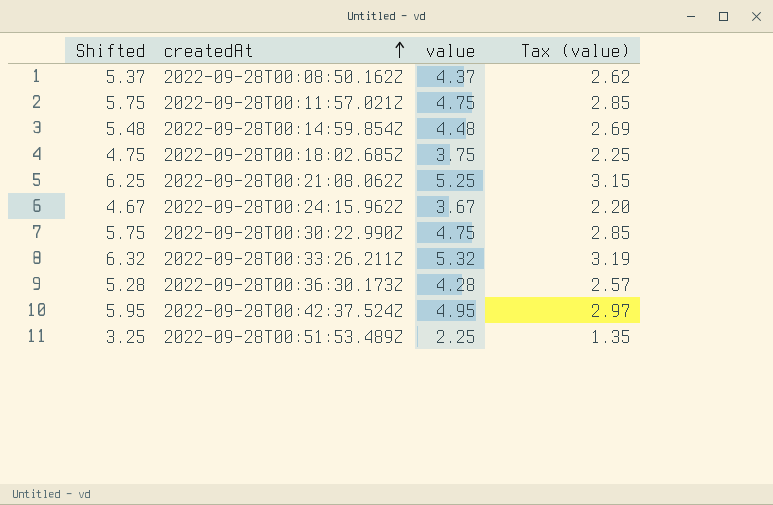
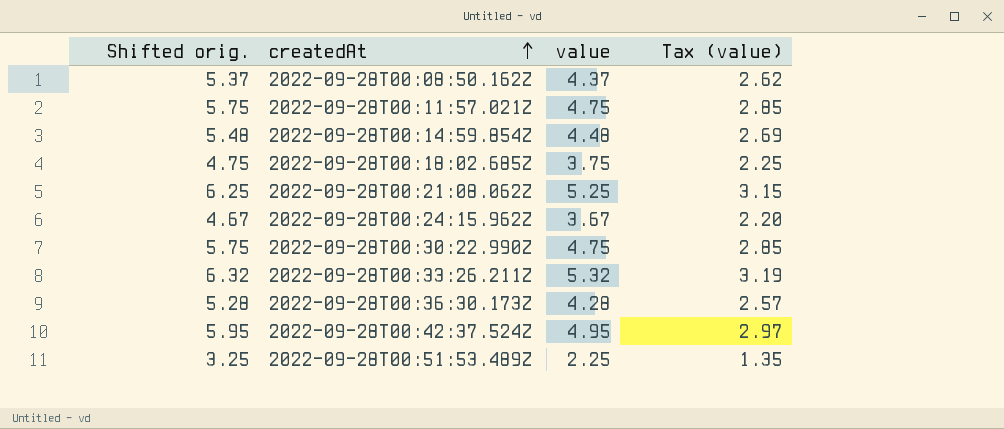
column name: Shifted -> Shifted orig.

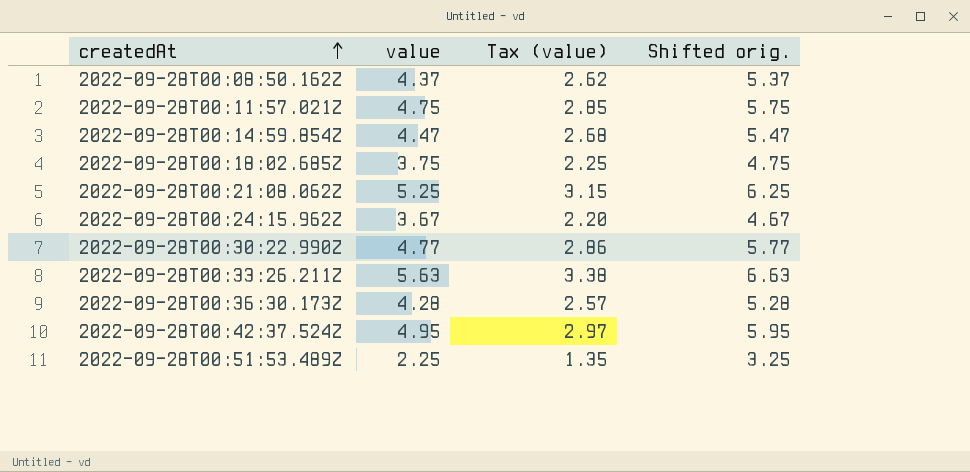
column Shifted orig. | position: 1 -> 4
2022-09-28T00:14:59.854Z | value: 4.48 -> 4.47
2022-09-28T00:14:59.854Z | Tax (value): 2.69 -> 2.68
2022-09-28T00:14:59.854Z | Shifted orig.: 5.48 -> 5.47
2022-09-28T00:30:22.990Z | value: 4.75 -> 4.77
2022-09-28T00:30:22.990Z | Tax (value): 2.85 -> 2.86
2022-09-28T00:30:22.990Z | Shifted orig.: 5.75 -> 5.77
2022-09-28T00:33:26.211Z | value: 5.32 -> 5.63
2022-09-28T00:33:26.211Z | Tax (value): 3.19 -> 3.38
2022-09-28T00:33:26.211Z | Shifted orig.: 6.32 -> 6.63

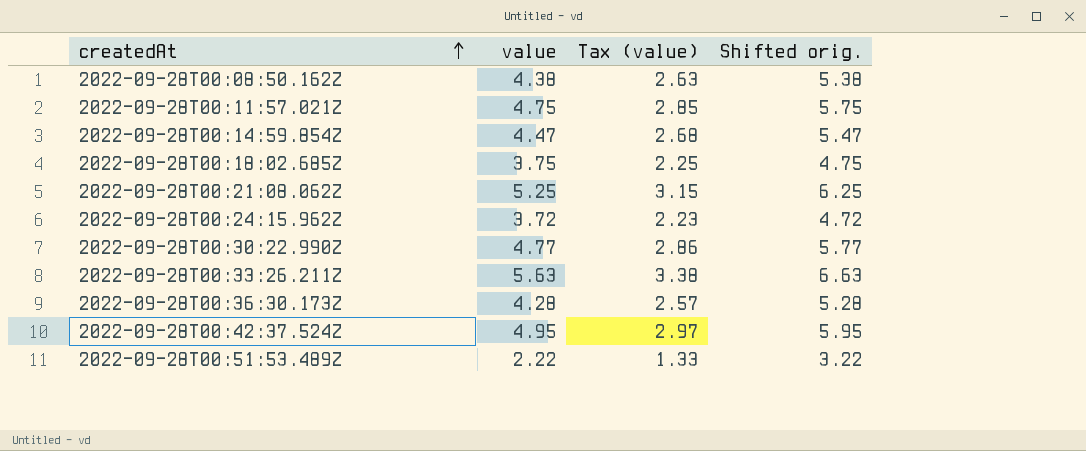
2022-09-28T00:08:50.162Z | value: 4.37 -> 4.38
2022-09-28T00:08:50.162Z | Tax (value): 2.62 -> 2.63
2022-09-28T00:08:50.162Z | Shifted orig.: 5.37 -> 5.38
2022-09-28T00:24:15.962Z | value: 3.67 -> 3.72
2022-09-28T00:24:15.962Z | Tax (value): 2.20 -> 2.23
2022-09-28T00:24:15.962Z | Shifted orig.: 4.67 -> 4.72
2022-09-28T00:51:53.489Z | value: 2.25 -> 2.22
2022-09-28T00:51:53.489Z | Tax (value): 1.35 -> 1.33
2022-09-28T00:51:53.489Z | Shifted orig.: 3.25 -> 3.22

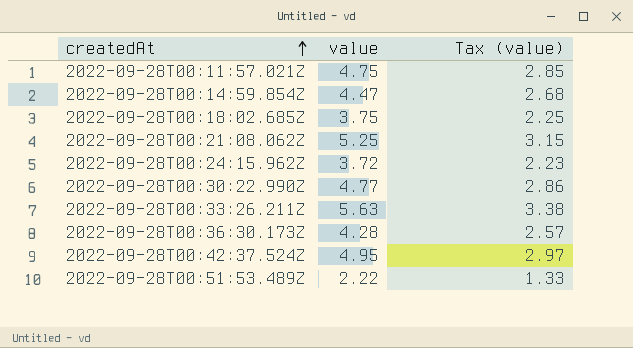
column Shifted orig. | formula: [value] + 1 -> none
row 2022-09-28T00:08:50.162Z: 4.38 | 2.63 | 5.38 -> none

